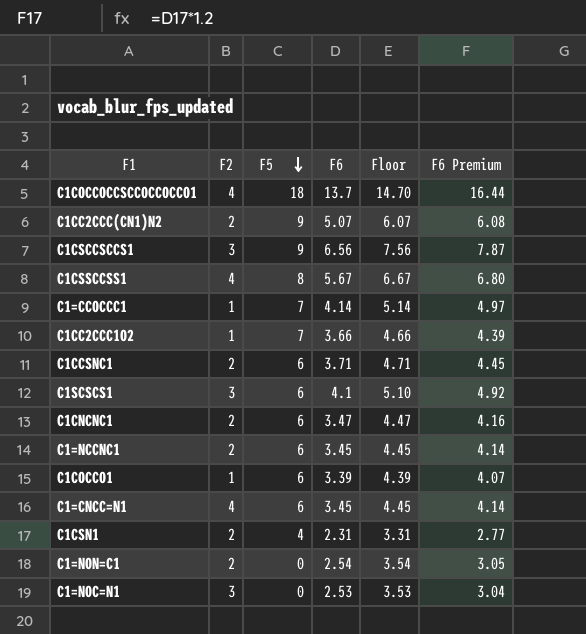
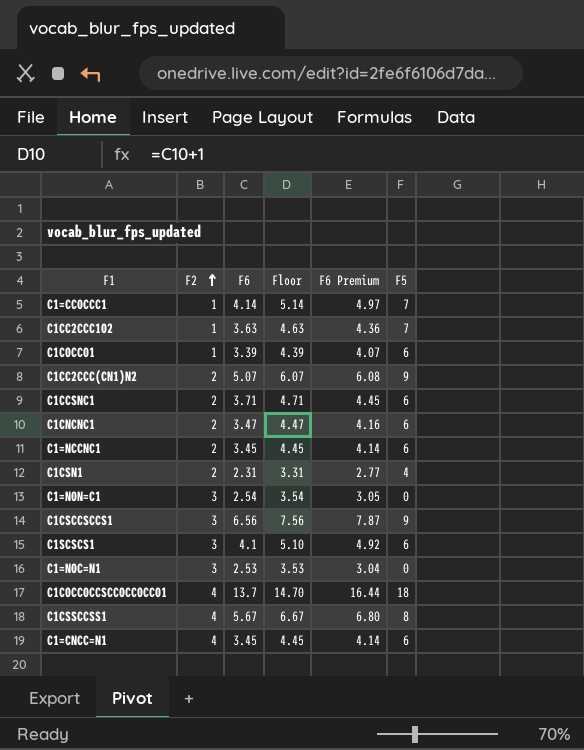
row order: F5 descending -> F2 ascending
column F5 | position: 3 -> 6
C1CC2CCC1O2 | F6: 3.66 -> 3.63
C1CC2CCC1O2 | Floor: 4.66 -> 4.63
C1CC2CCC1O2 | F6 Premium: 4.39 -> 4.36
C1=NON=C1 | F2: 2 -> 3

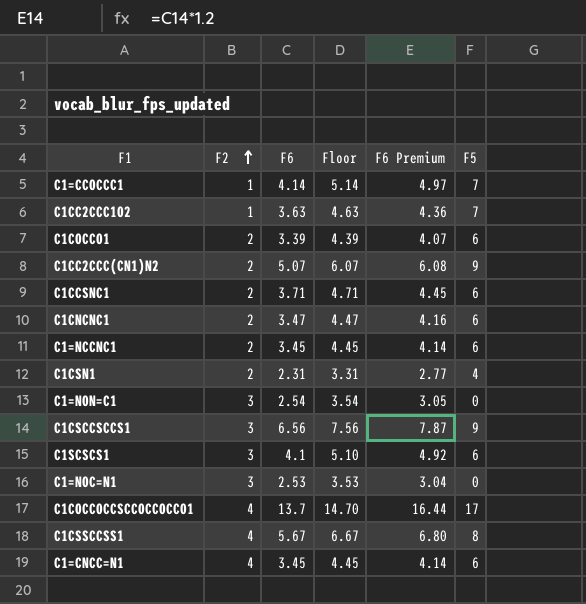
C1COCCO1 | F2: 1 -> 2
C1COCCOCCSCCOCCOCCO1 | F5: 18 -> 17

